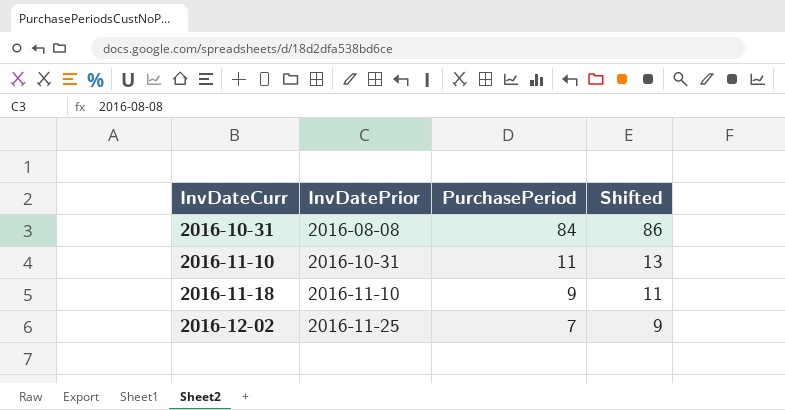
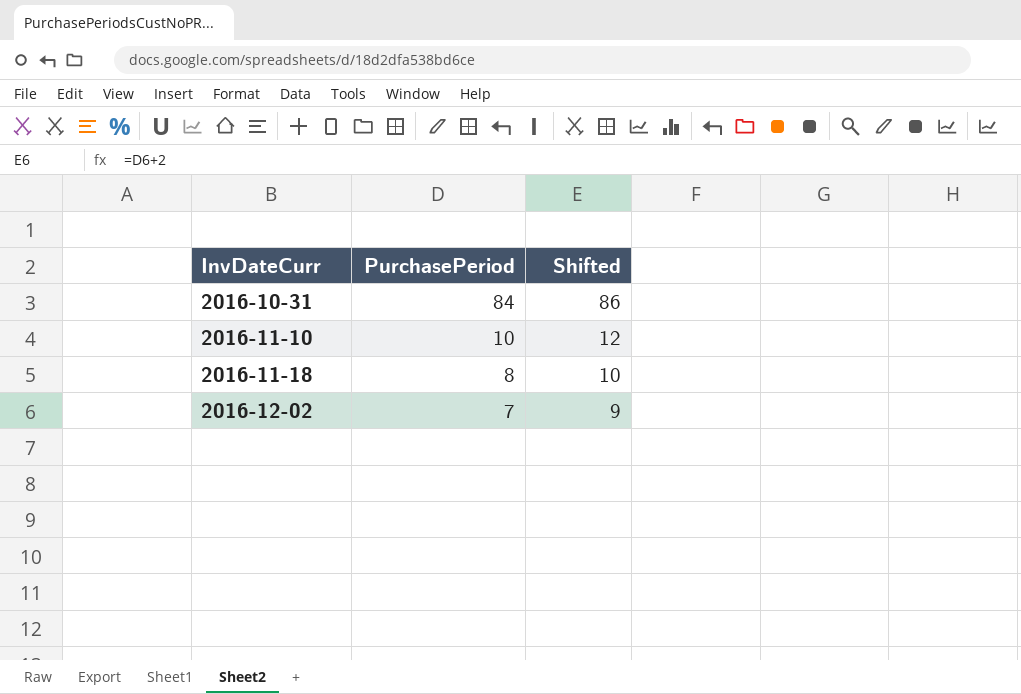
column InvDatePrior | position: 2 -> none
2016-11-10 | PurchasePeriod: 11 -> 10
2016-11-10 | Shifted: 13 -> 12
2016-11-18 | PurchasePeriod: 9 -> 8
2016-11-18 | Shifted: 11 -> 10

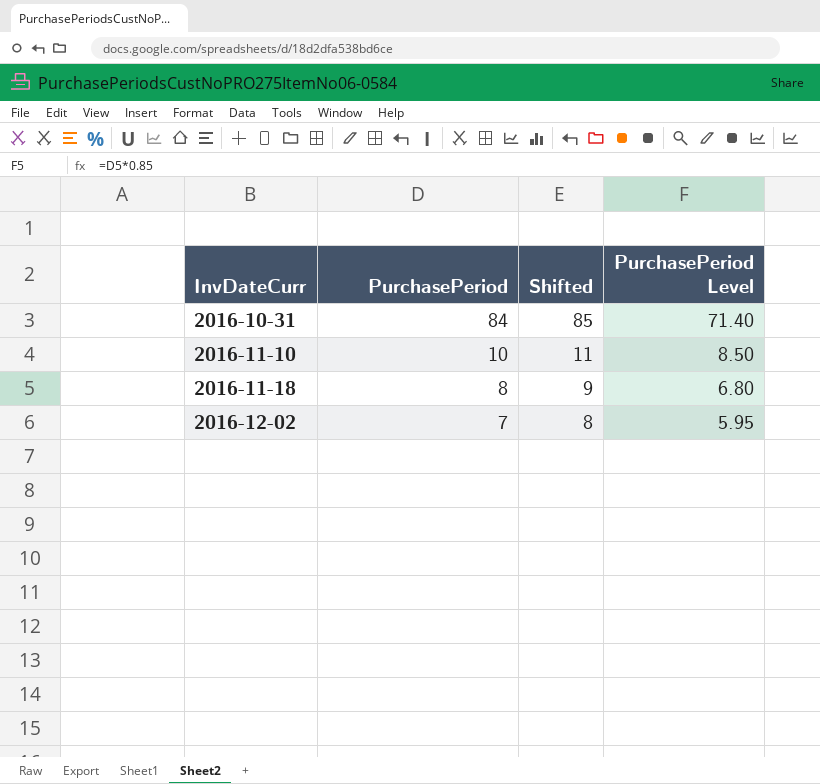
column Shifted | formula: [PurchasePeriod] + 2 -> [PurchasePeriod] + 1
column PurchasePeriod Level | formula: none -> [PurchasePeriod] * 0.85

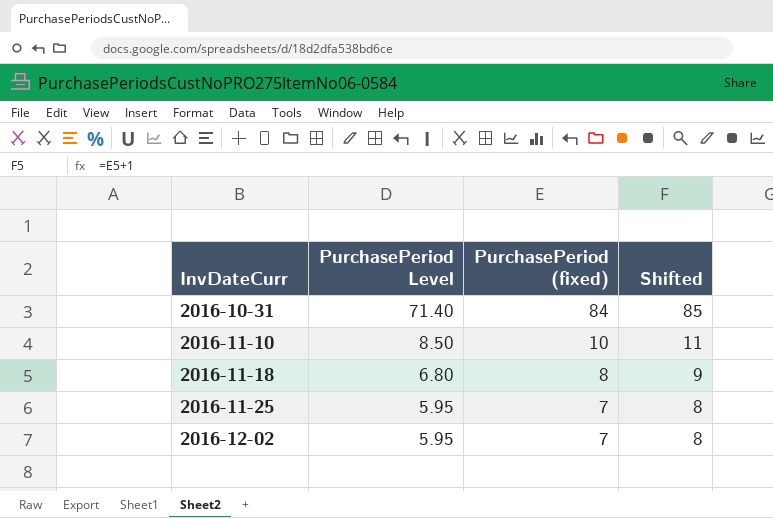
column PurchasePeriod Level | position: 4 -> 2
column name: PurchasePeriod -> PurchasePeriod (fixed)
row 2016-11-25: none -> 5.95 | 7 | 8

